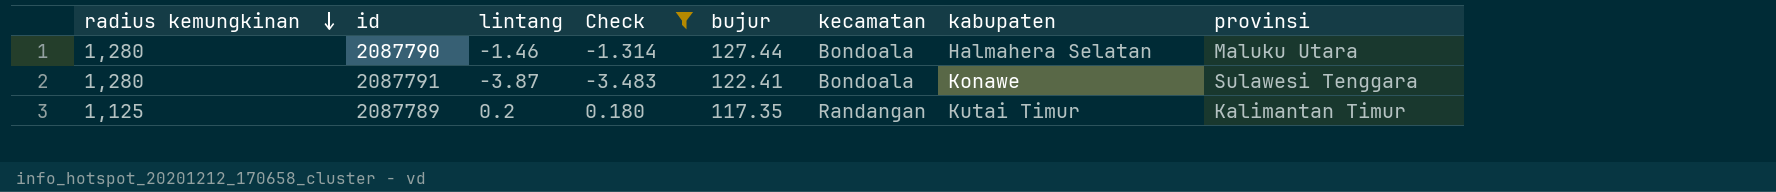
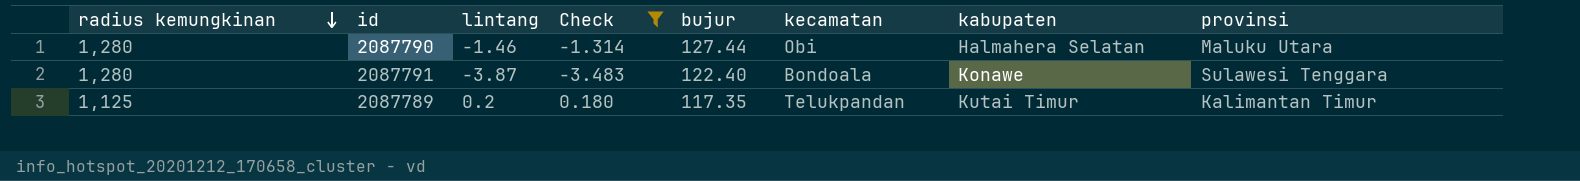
2087790 | kecamatan: Bondoala -> Obi
2087791 | bujur: 122.41 -> 122.40
2087789 | kecamatan: Randangan -> Telukpandan

